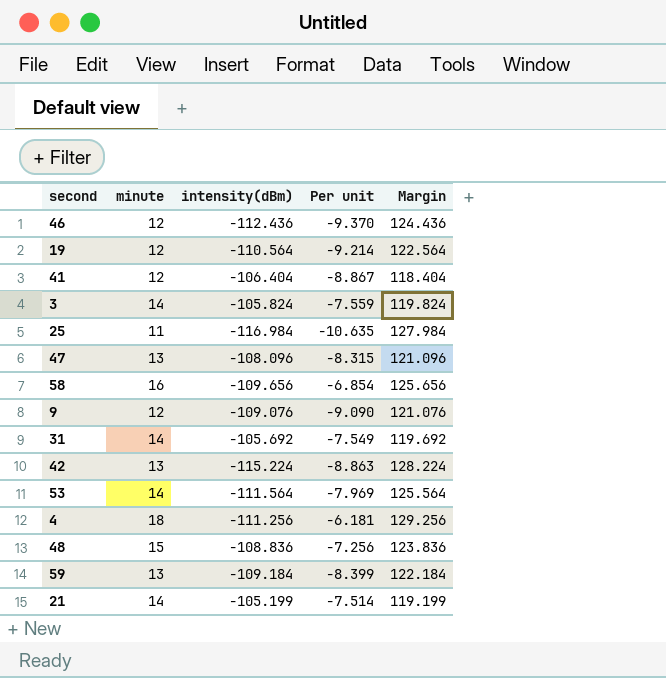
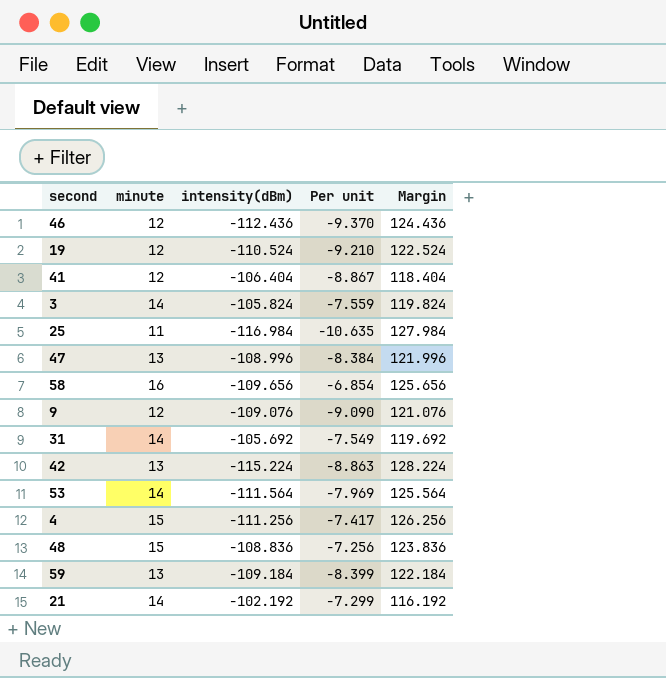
19 | intensity(dBm): -110.564 -> -110.524
19 | Per unit: -9.214 -> -9.210
19 | Margin: 122.564 -> 122.524
47 | intensity(dBm): -108.096 -> -108.996
47 | Per unit: -8.315 -> -8.384
47 | Margin: 121.096 -> 121.996
4 | minute: 18 -> 15
4 | Per unit: -6.181 -> -7.417
4 | Margin: 129.256 -> 126.256
21 | intensity(dBm): -105.199 -> -102.192
21 | Per unit: -7.514 -> -7.299
21 | Margin: 119.199 -> 116.192

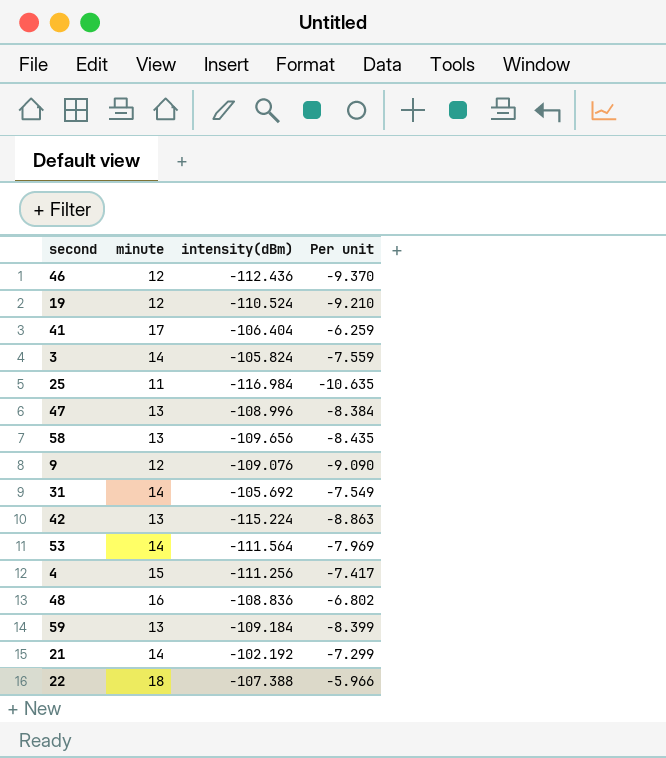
column Margin | formula: [minute] - [intensity(dBm)] -> none
41 | minute: 12 -> 17
41 | Per unit: -8.867 -> -6.259
58 | minute: 16 -> 13
58 | Per unit: -6.854 -> -8.435
48 | minute: 15 -> 16
48 | Per unit: -7.256 -> -6.802
row 22: none -> 18 | -107.388 | -5.966

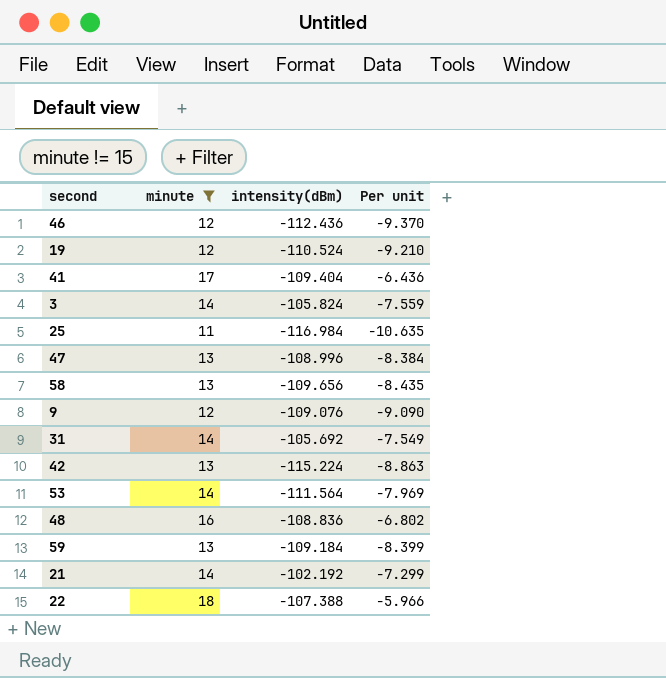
filter: none -> minute != 15
41 | intensity(dBm): -106.404 -> -109.404
41 | Per unit: -6.259 -> -6.436

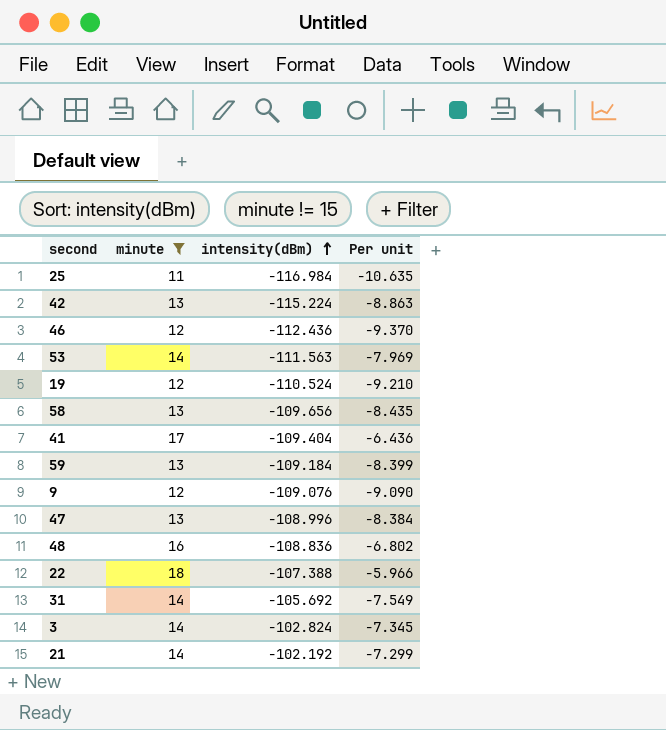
row order: none -> intensity(dBm) ascending
53 | intensity(dBm): -111.564 -> -111.563
3 | intensity(dBm): -105.824 -> -102.824
3 | Per unit: -7.559 -> -7.345

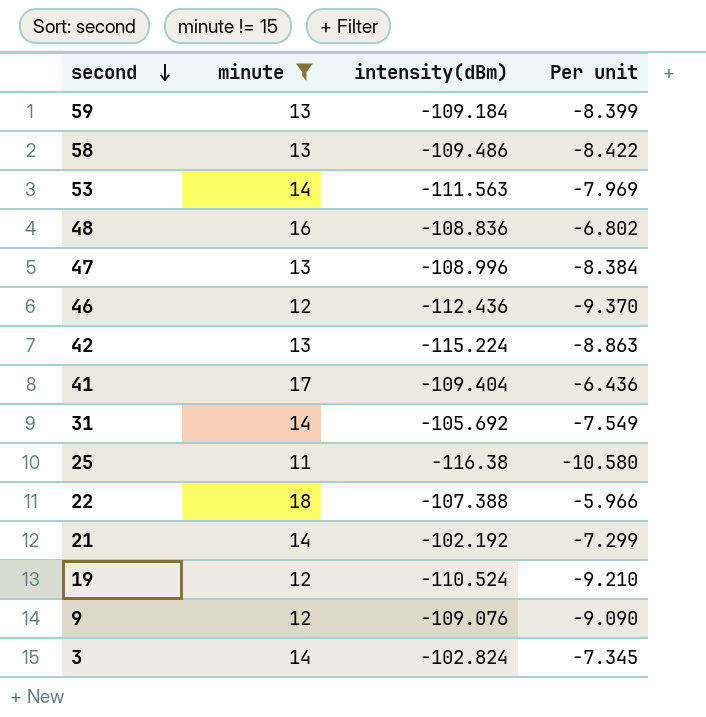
row order: intensity(dBm) ascending -> second descending
58 | intensity(dBm): -109.656 -> -109.486
58 | Per unit: -8.435 -> -8.422
25 | intensity(dBm): -116.984 -> -116.38
25 | Per unit: -10.635 -> -10.580

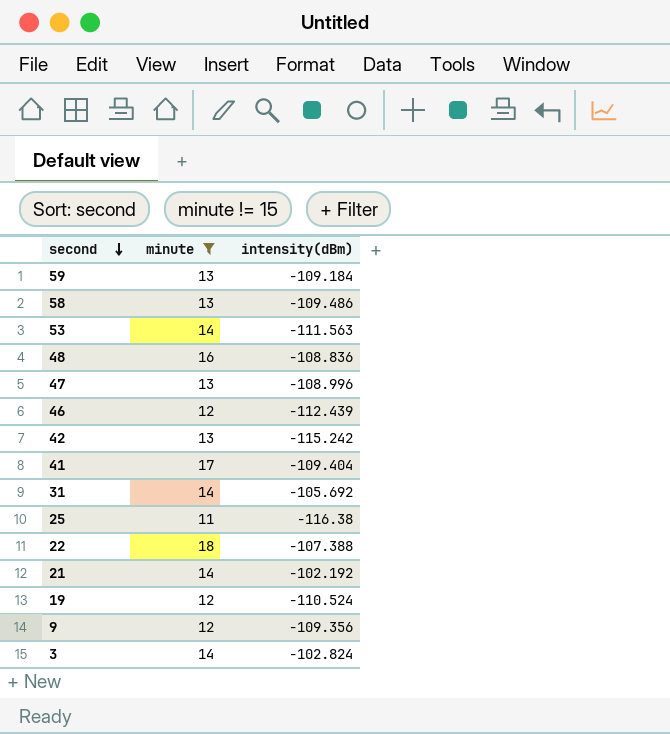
column Per unit | formula: [intensity(dBm)] / [minute] -> none
46 | intensity(dBm): -112.436 -> -112.439
42 | intensity(dBm): -115.224 -> -115.242
9 | intensity(dBm): -109.076 -> -109.356

